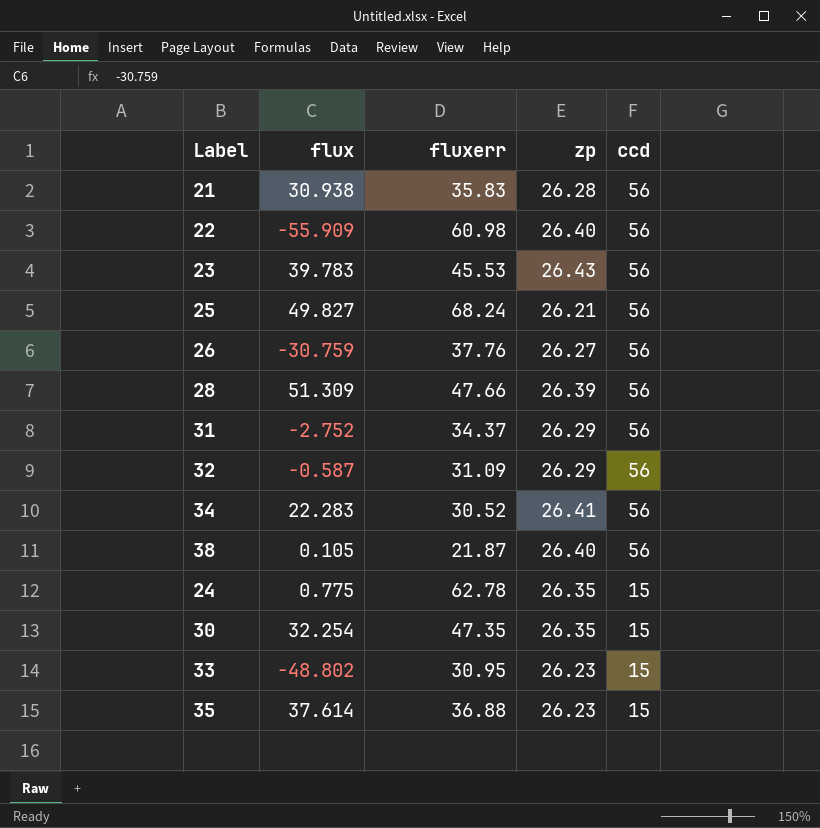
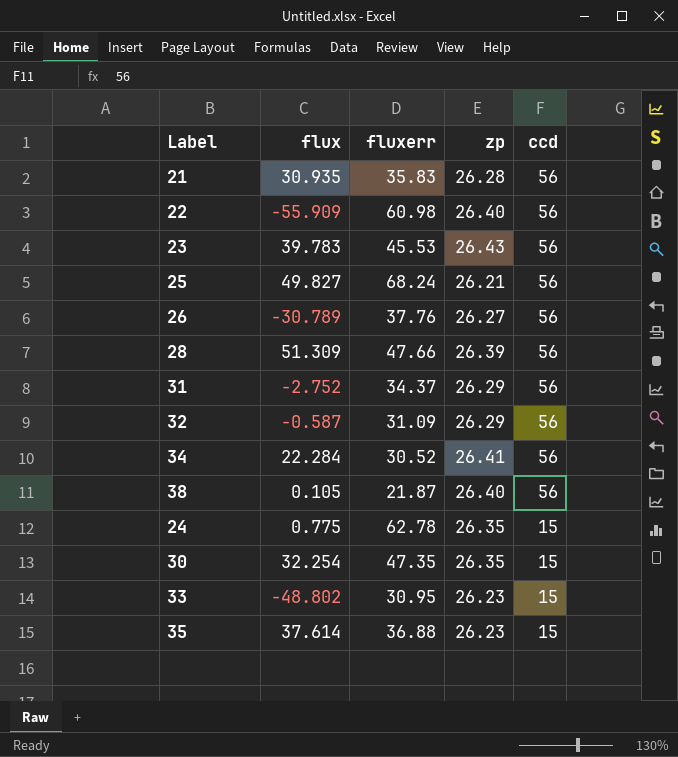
21 | flux: 30.938 -> 30.935
26 | flux: -30.759 -> -30.789
34 | flux: 22.283 -> 22.284

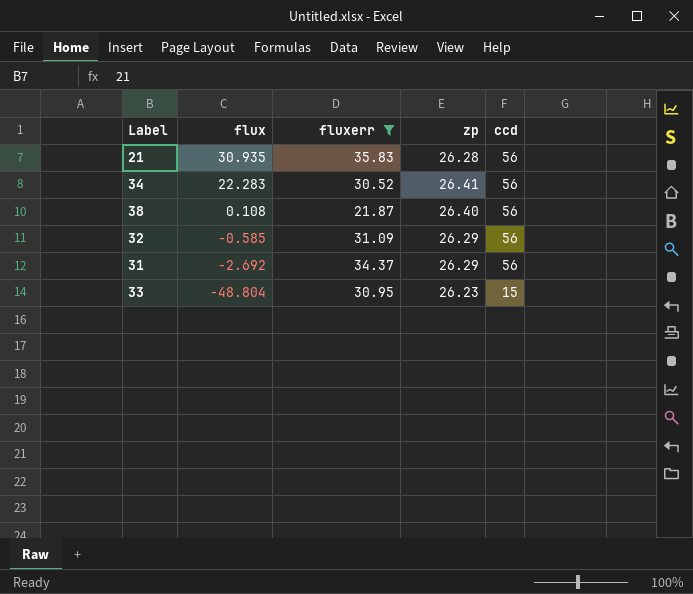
filter: none -> fluxerr <= 35.83
row order: ccd descending -> flux descending
34 | flux: 22.284 -> 22.283
38 | flux: 0.105 -> 0.108
32 | flux: -0.587 -> -0.585
31 | flux: -2.752 -> -2.692
33 | flux: -48.802 -> -48.804

